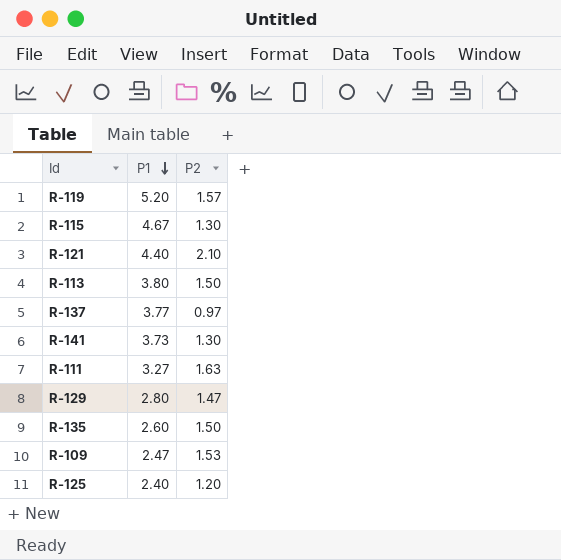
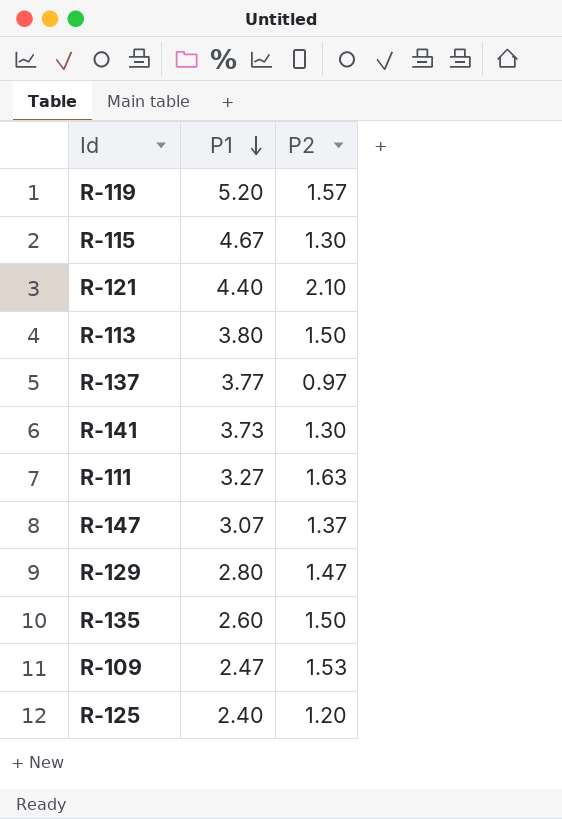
row R-147: none -> 3.07 | 1.37

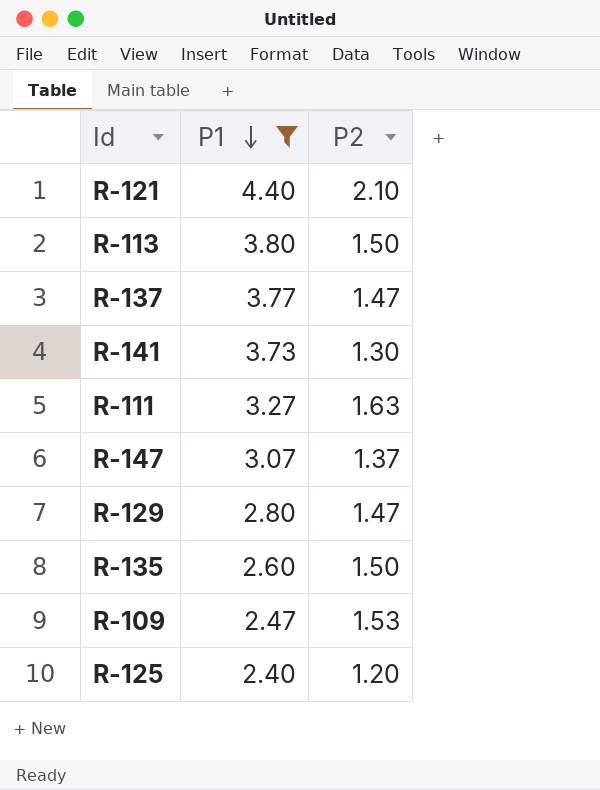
filter: none -> P1 <= 4.40
R-137 | P2: 0.97 -> 1.47

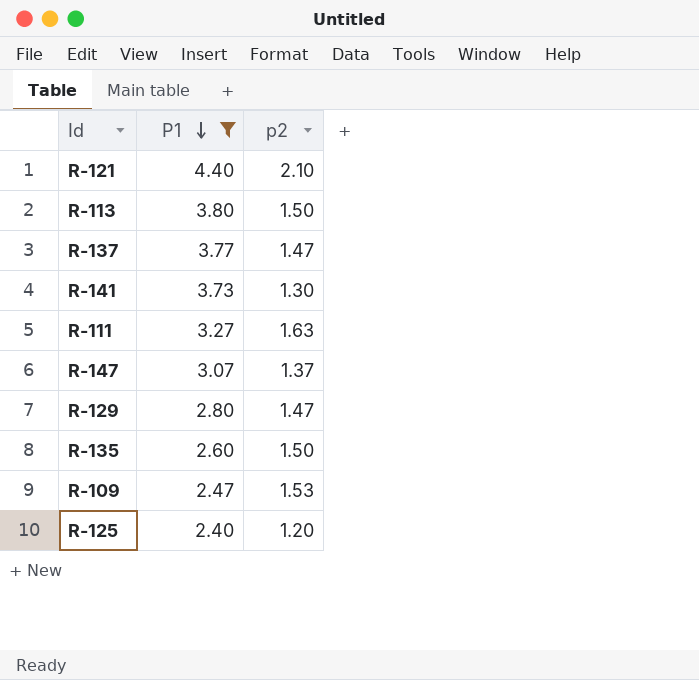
column name: P2 -> p2

